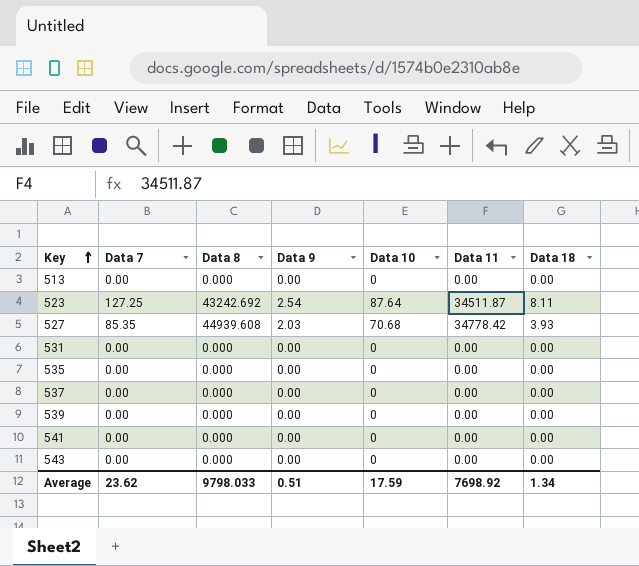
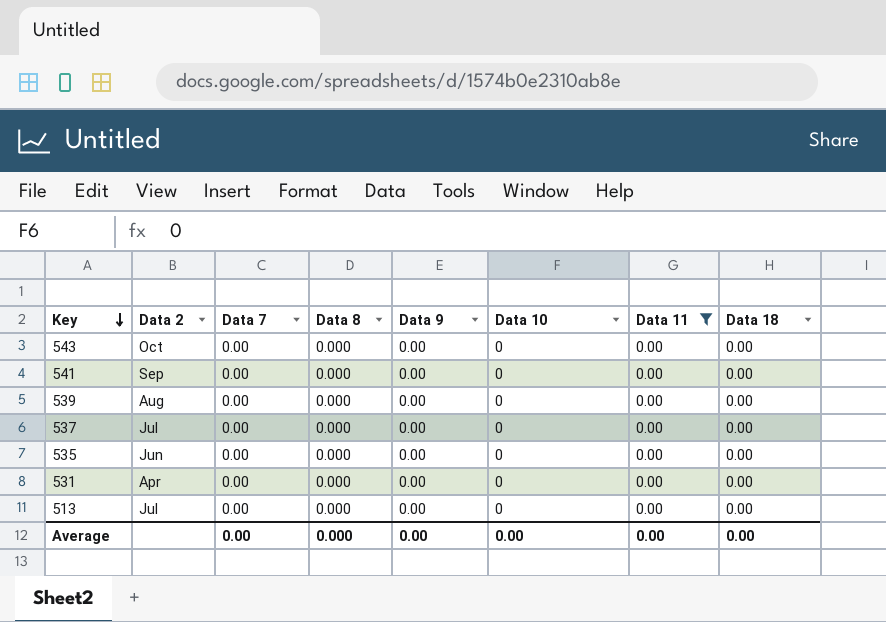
filter: none -> Data 11 = 0.00
row order: Key ascending -> Key descending
column Data 2 | position: none -> 2
Average | Data 7: 23.62 -> 0.00
Average | Data 8: 9798.033 -> 0.000
Average | Data 9: 0.51 -> 0.00
Average | Data 10: 17.59 -> 0.00
Average | Data 11: 7698.92 -> 0.00
Average | Data 18: 1.34 -> 0.00

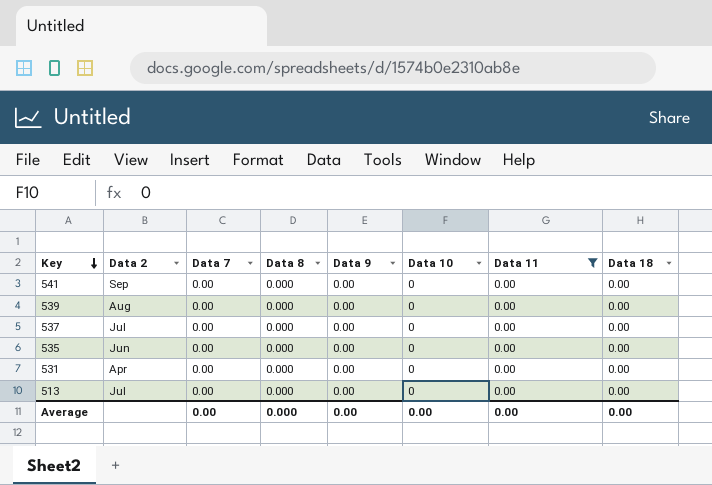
row 543: Oct | 0.00 | 0.000 | 0.00 | 0 | 0.00 | 0.00 -> none

